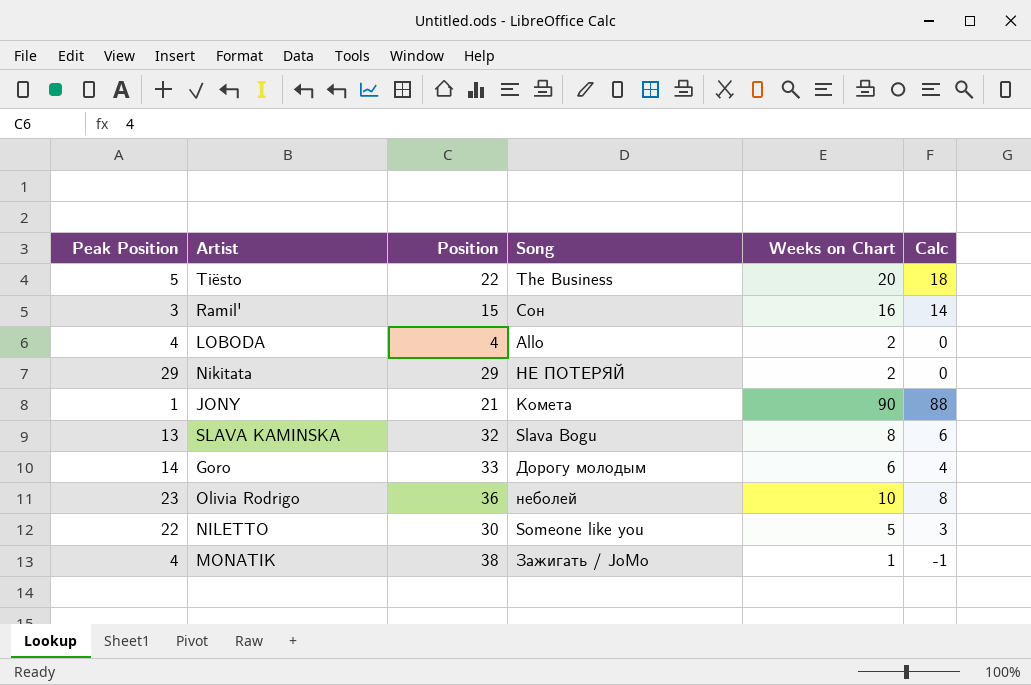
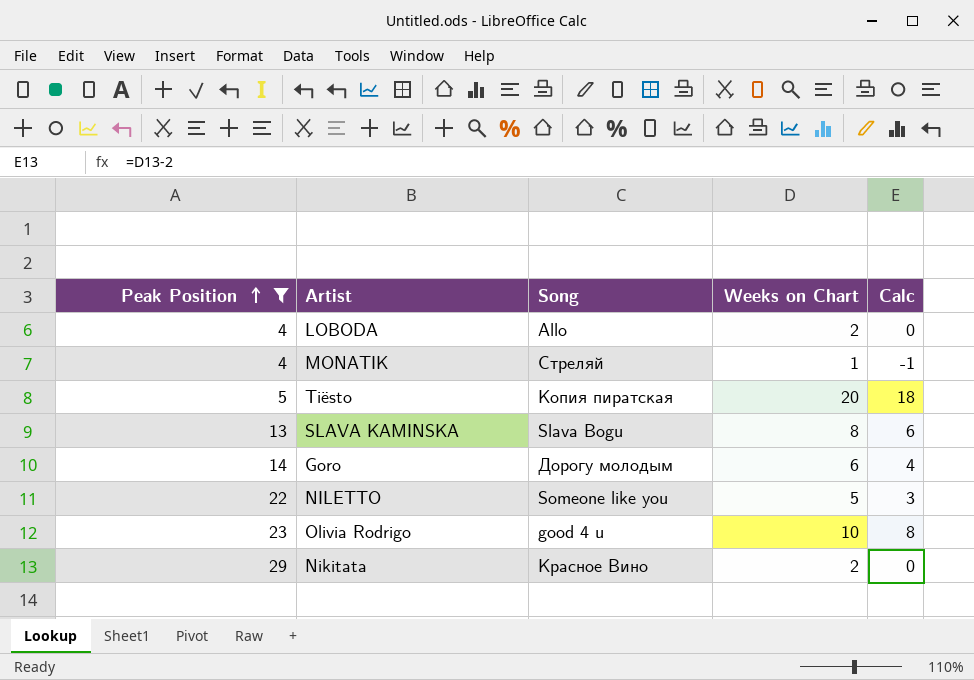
filter: none -> Peak Position >= 4
row order: none -> Peak Position ascending
column Position | position: 3 -> none
MONATIK | Song: Зажигать / JoMo -> Стреляй
Tiësto | Song: The Business -> Копия пиратская
Olivia Rodrigo | Song: неболей -> good 4 u
Nikitata | Song: НЕ ПОТЕРЯЙ -> Красное Вино

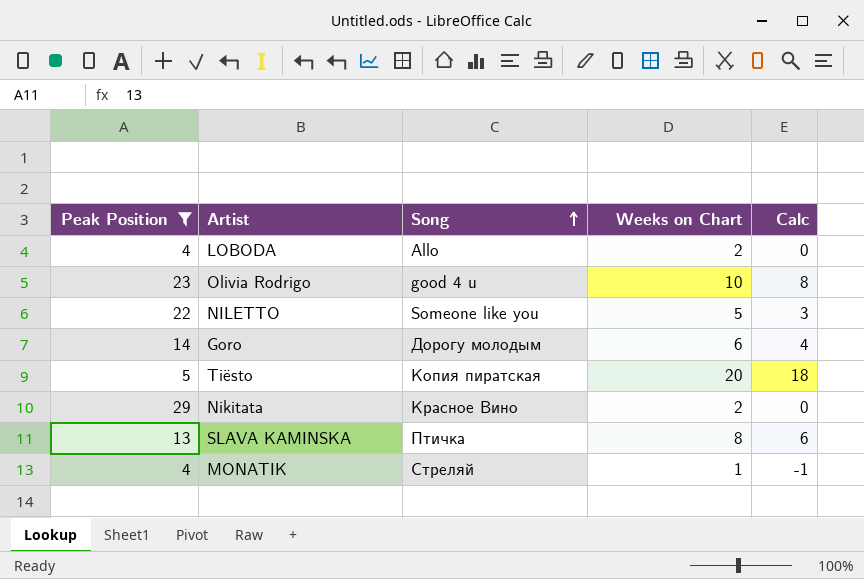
row order: Peak Position ascending -> Song ascending
SLAVA KAMINSKA | Song: Slava Bogu -> Птичка

